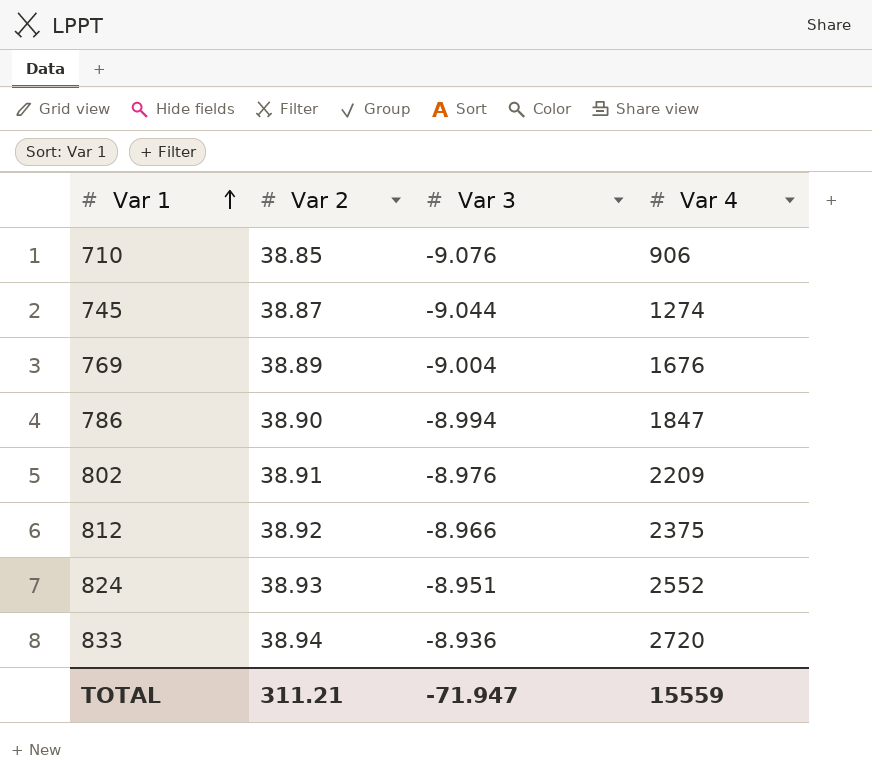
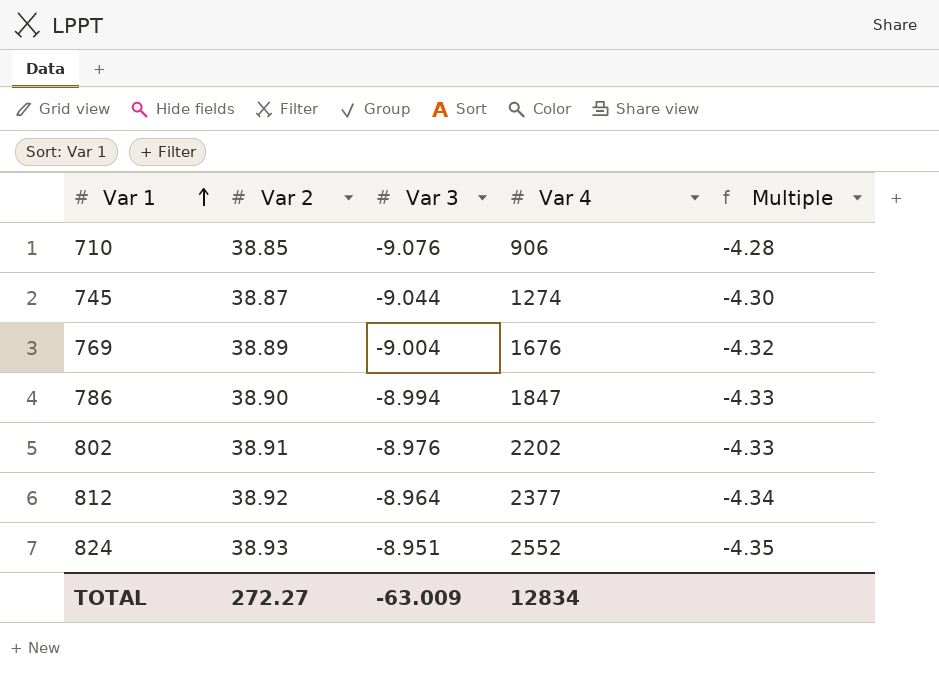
column Multiple | formula: none -> [Var 2] / [Var 3]
row 833: 38.94 | -8.936 | 2720 -> none
802 | Var 4: 2209 -> 2202
812 | Var 3: -8.966 -> -8.964
812 | Var 4: 2375 -> 2377
TOTAL | Var 2: 311.21 -> 272.27
TOTAL | Var 3: -71.947 -> -63.009
TOTAL | Var 4: 15559 -> 12834

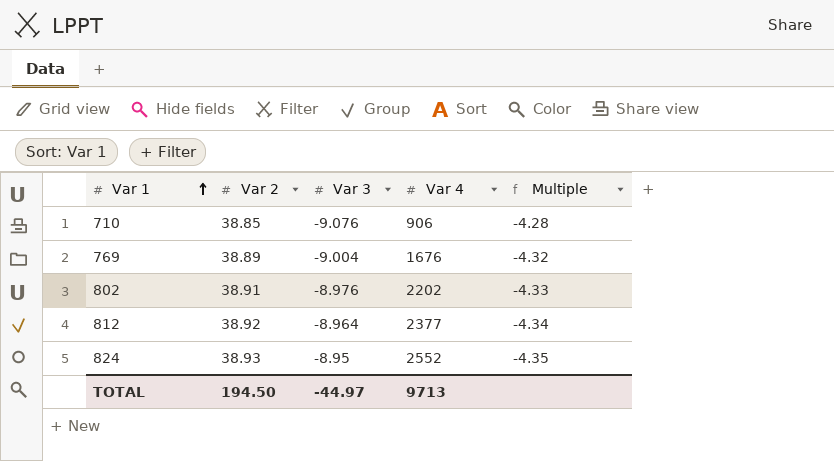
row 745: 38.87 | -9.044 | 1274 | -4.30 -> none
row 786: 38.90 | -8.994 | 1847 | -4.33 -> none
824 | Var 3: -8.951 -> -8.95
TOTAL | Var 2: 272.27 -> 194.50
TOTAL | Var 3: -63.009 -> -44.97
TOTAL | Var 4: 12834 -> 9713

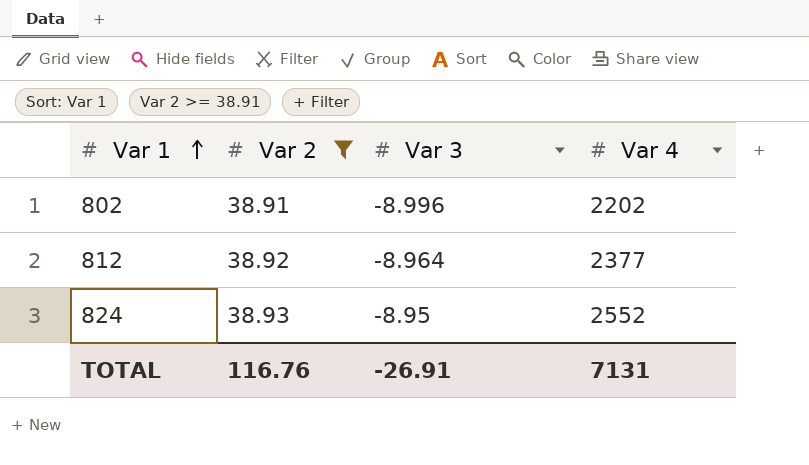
filter: none -> Var 2 >= 38.91
column Multiple | formula: [Var 2] / [Var 3] -> none
802 | Var 3: -8.976 -> -8.996
TOTAL | Var 2: 194.50 -> 116.76
TOTAL | Var 3: -44.97 -> -26.91
TOTAL | Var 4: 9713 -> 7131

